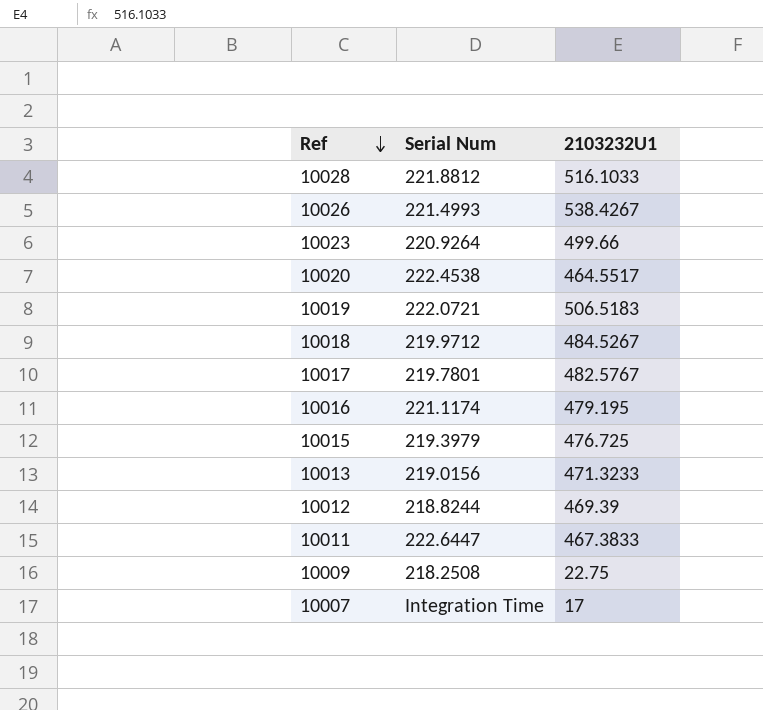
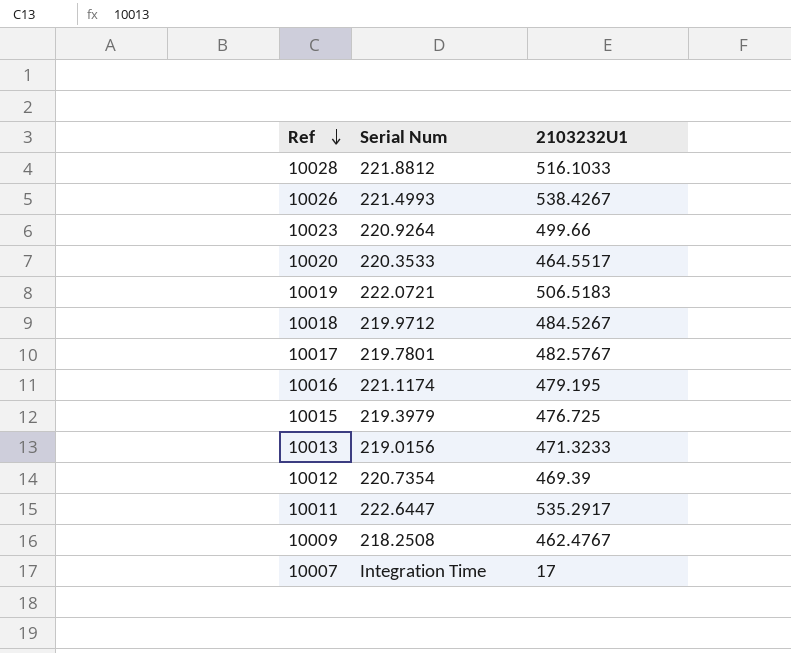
10020 | Serial Num: 222.4538 -> 220.3533
10012 | Serial Num: 218.8244 -> 220.7354
10011 | 2103232U1: 467.3833 -> 535.2917
10009 | 2103232U1: 22.75 -> 462.4767

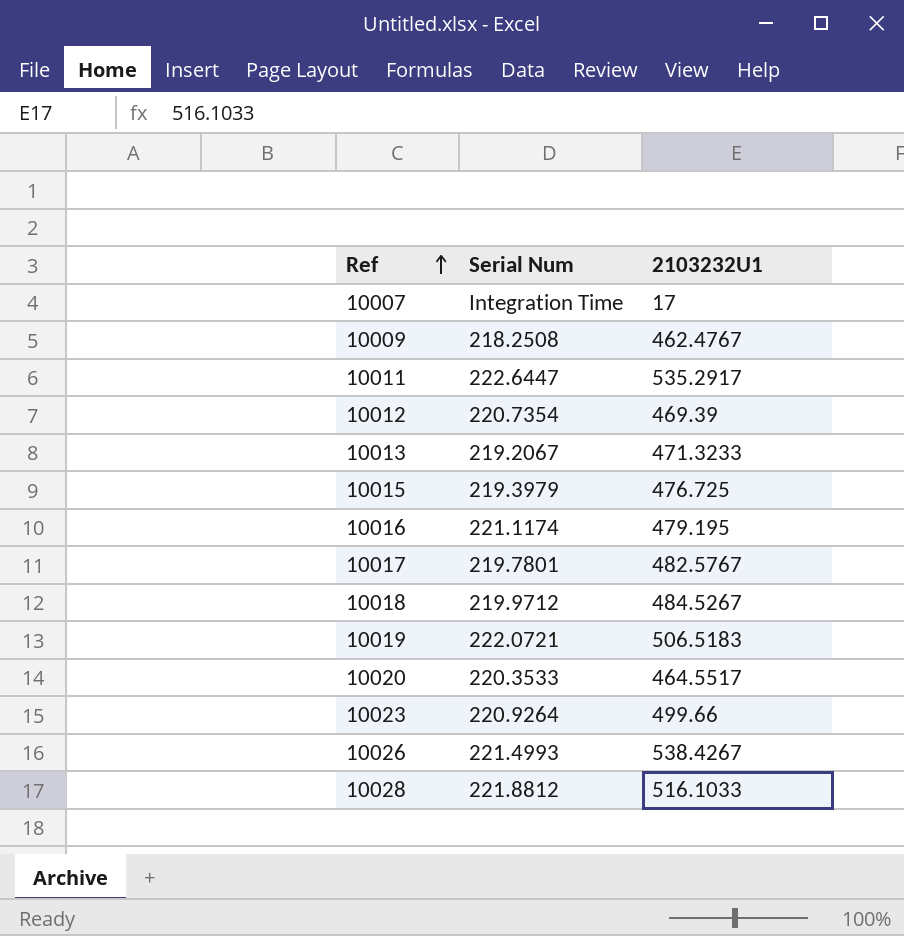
row order: Ref descending -> Ref ascending
10013 | Serial Num: 219.0156 -> 219.2067

